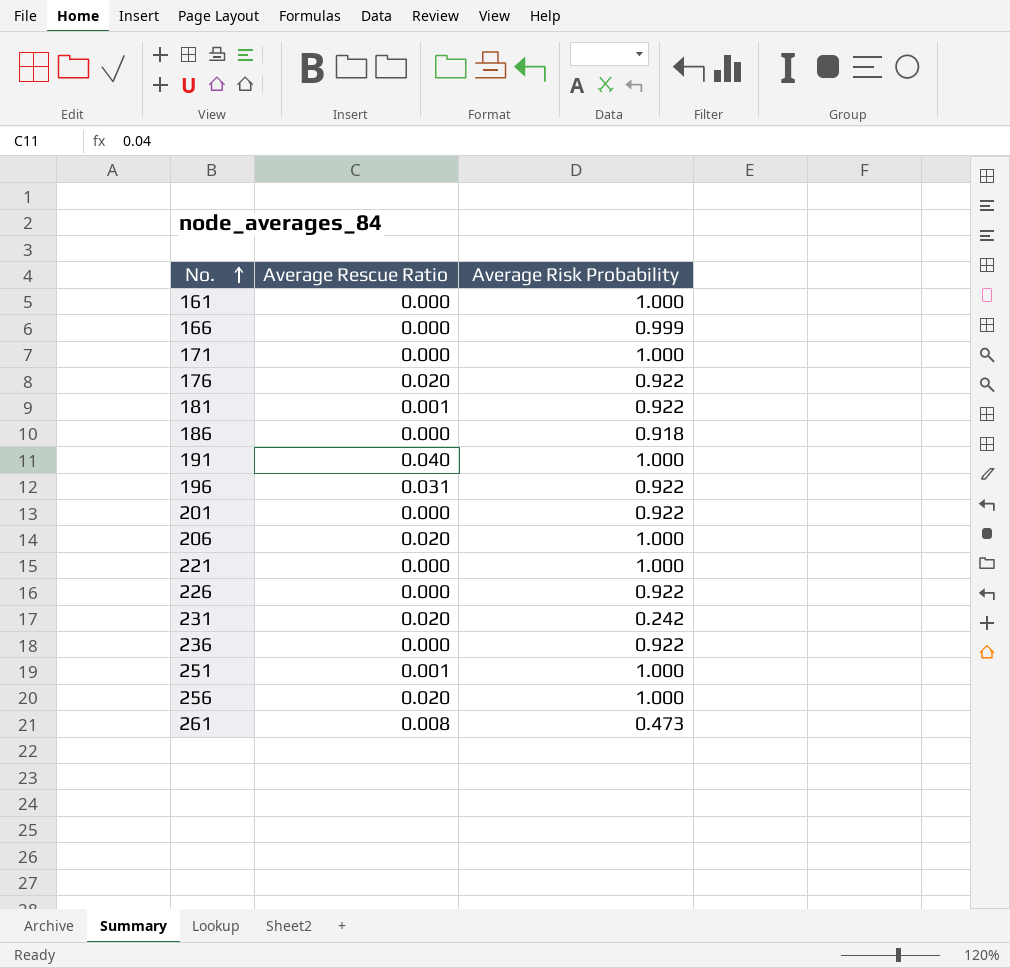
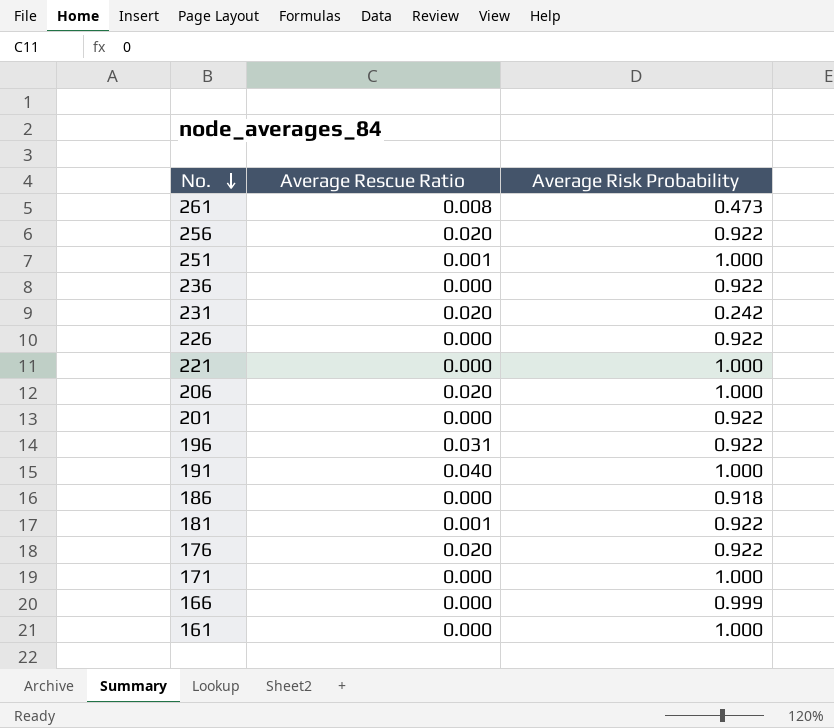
row order: No. ascending -> No. descending
256 | Average Risk Probability: 1.000 -> 0.922

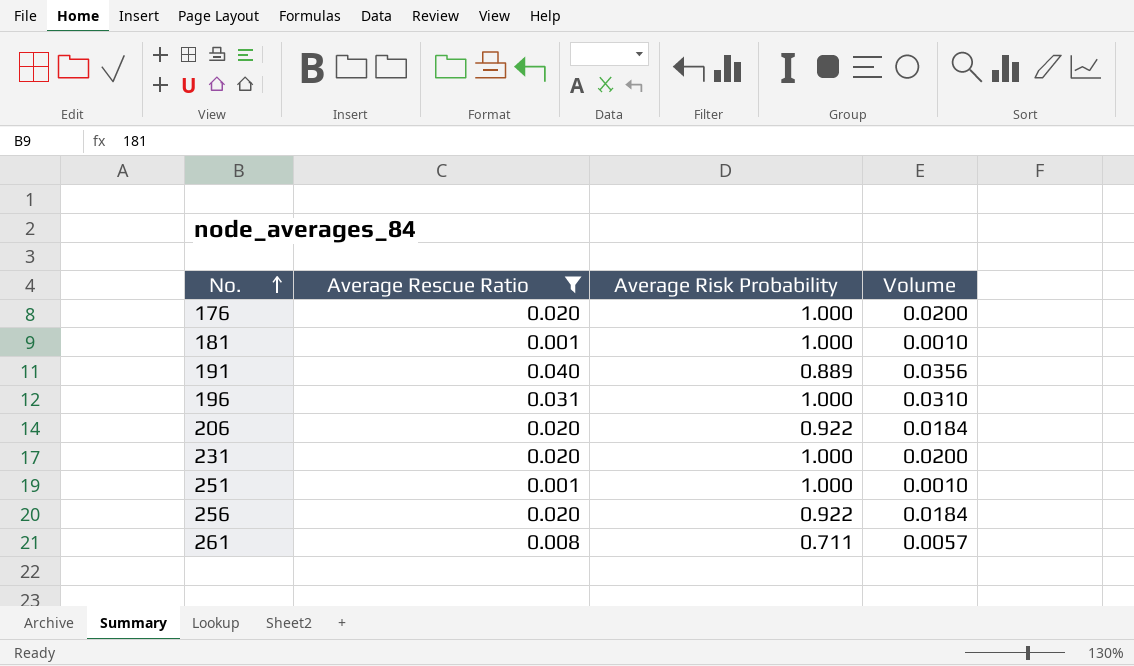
filter: none -> Average Rescue Ratio != 0.000
row order: No. descending -> No. ascending
column Volume | formula: none -> [Average Rescue Ratio] * [Average Risk Probability]
176 | Average Risk Probability: 0.922 -> 1.000
181 | Average Risk Probability: 0.922 -> 1.000
191 | Average Risk Probability: 1.000 -> 0.889
196 | Average Risk Probability: 0.922 -> 1.000
206 | Average Risk Probability: 1.000 -> 0.922
231 | Average Risk Probability: 0.242 -> 1.000
261 | Average Risk Probability: 0.473 -> 0.711

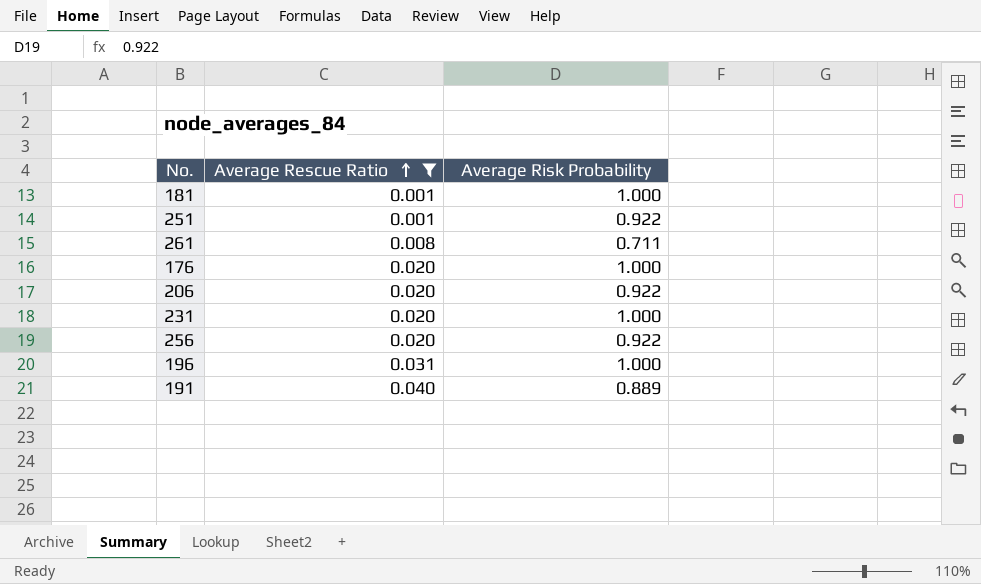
row order: No. ascending -> Average Rescue Ratio ascending
column Volume | formula: [Average Rescue Ratio] * [Average Risk Probability] -> none
251 | Average Risk Probability: 1.000 -> 0.922

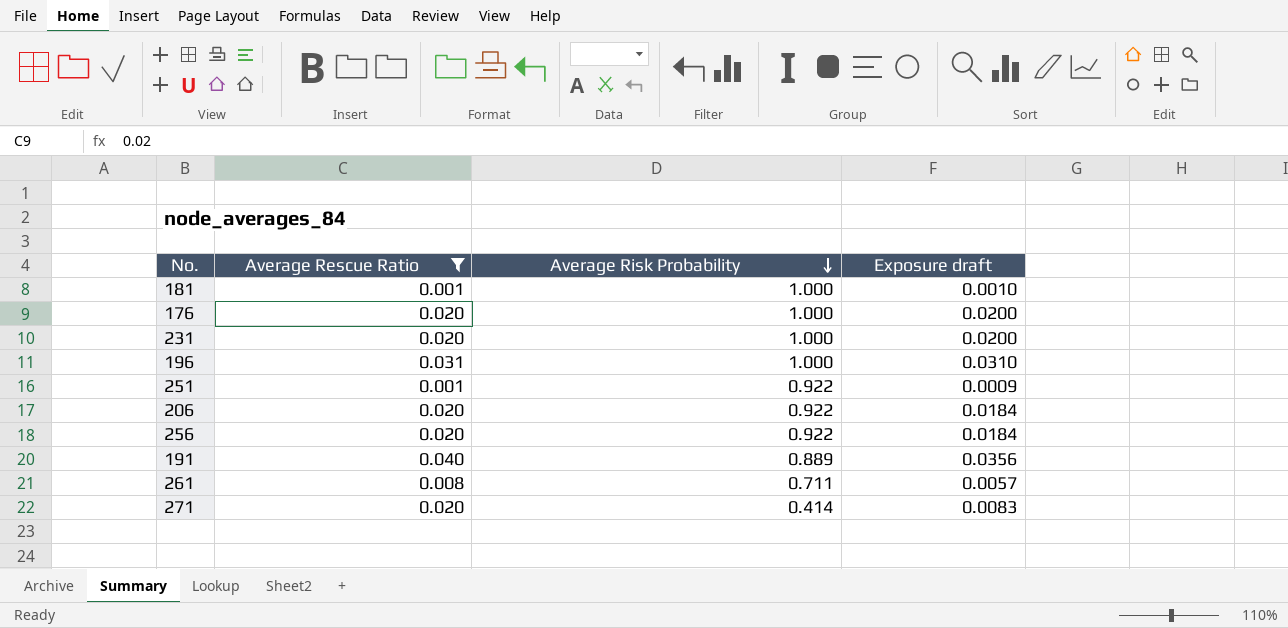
row order: Average Rescue Ratio ascending -> Average Risk Probability descending
column Exposure draft | formula: none -> [Average Rescue Ratio] * [Average Risk Probability]
row 271: none -> 0.020 | 0.414 | 0.0083

